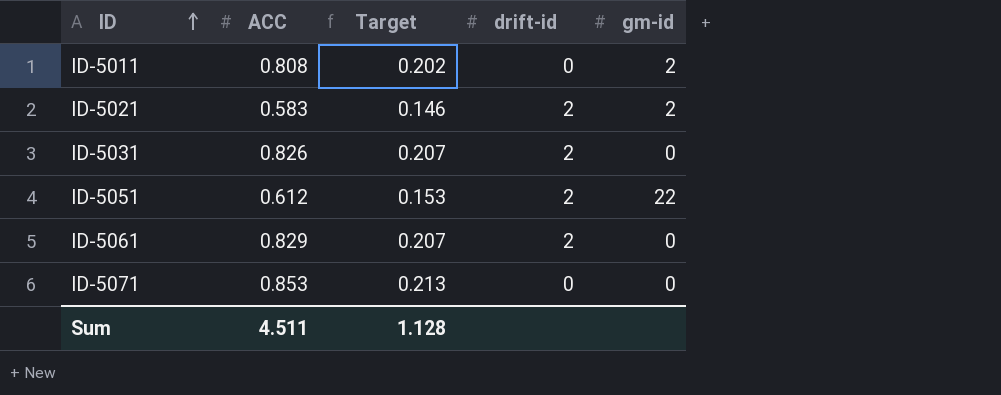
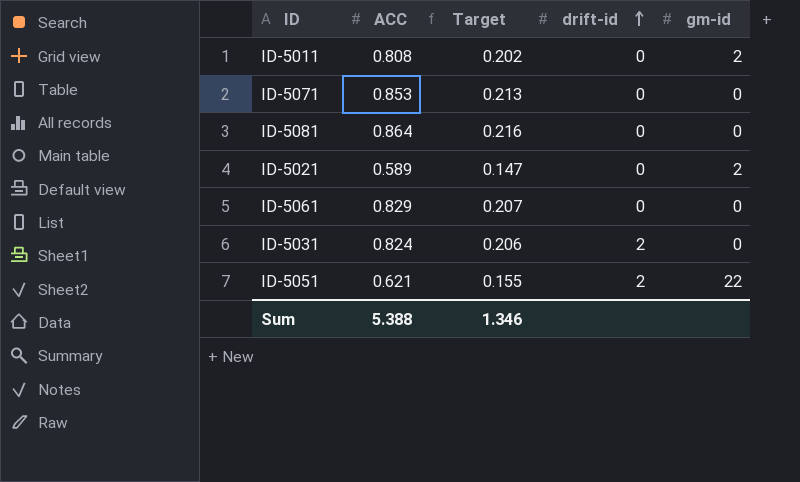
row order: ID ascending -> drift-id ascending
row ID-5081: none -> 0.864 | 0.216 | 0 | 0
ID-5021 | ACC: 0.583 -> 0.589
ID-5021 | Target: 0.146 -> 0.147
ID-5021 | drift-id: 2 -> 0
ID-5061 | drift-id: 2 -> 0
ID-5031 | ACC: 0.826 -> 0.824
ID-5031 | Target: 0.207 -> 0.206
ID-5051 | ACC: 0.612 -> 0.621
ID-5051 | Target: 0.153 -> 0.155
Sum | ACC: 4.511 -> 5.388
Sum | Target: 1.128 -> 1.346

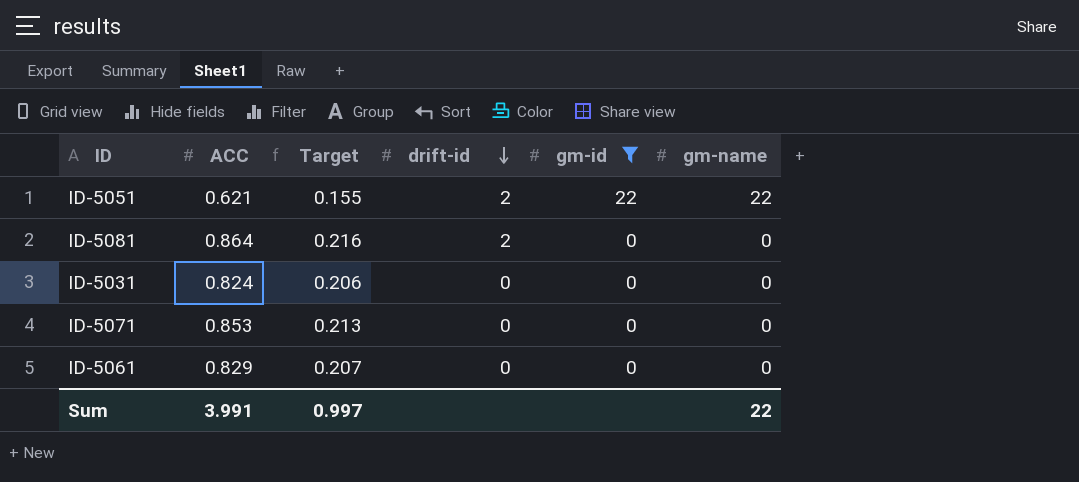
filter: none -> gm-id != 2
row order: drift-id ascending -> drift-id descending
column gm-name | position: none -> 6
ID-5081 | drift-id: 0 -> 2
ID-5031 | drift-id: 2 -> 0
Sum | ACC: 5.388 -> 3.991
Sum | Target: 1.346 -> 0.997

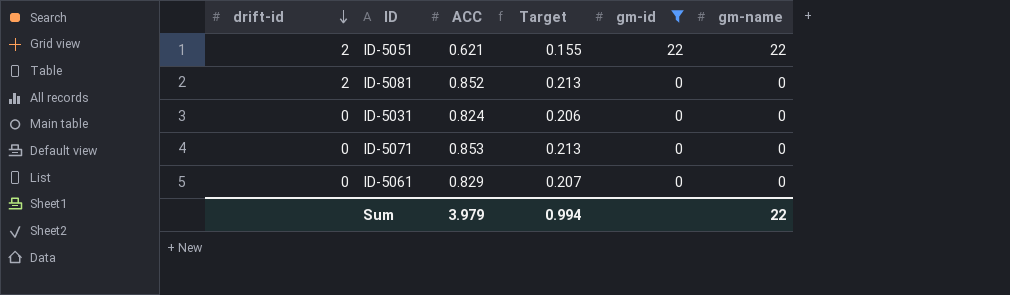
column drift-id | position: 4 -> 1
ID-5081 | ACC: 0.864 -> 0.852
ID-5081 | Target: 0.216 -> 0.213
Sum | ACC: 3.991 -> 3.979
Sum | Target: 0.997 -> 0.994

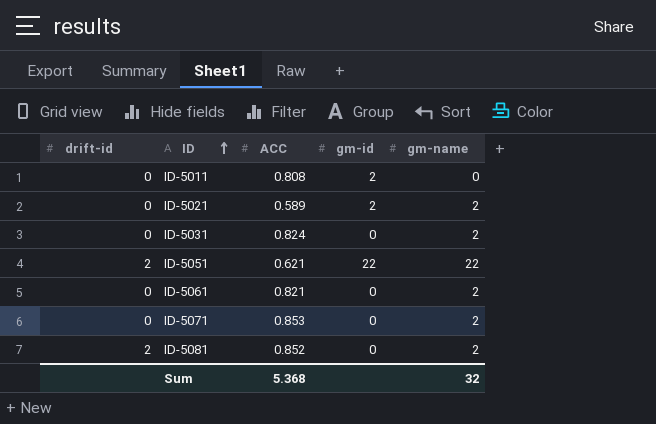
filter: gm-id != 2 -> none
row order: drift-id descending -> ID ascending
column Target | formula: [ACC] * 0.25 -> none
ID-5031 | gm-name: 0 -> 2
ID-5061 | ACC: 0.829 -> 0.821
ID-5061 | gm-name: 0 -> 2
ID-5071 | gm-name: 0 -> 2
ID-5081 | gm-name: 0 -> 2
Sum | ACC: 3.979 -> 5.368
Sum | gm-name: 22 -> 32

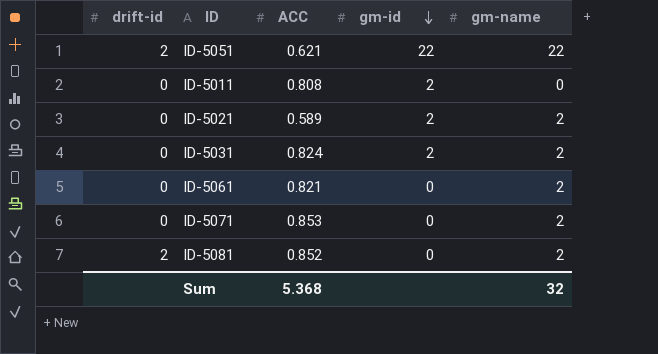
row order: ID ascending -> gm-id descending
ID-5031 | gm-id: 0 -> 2

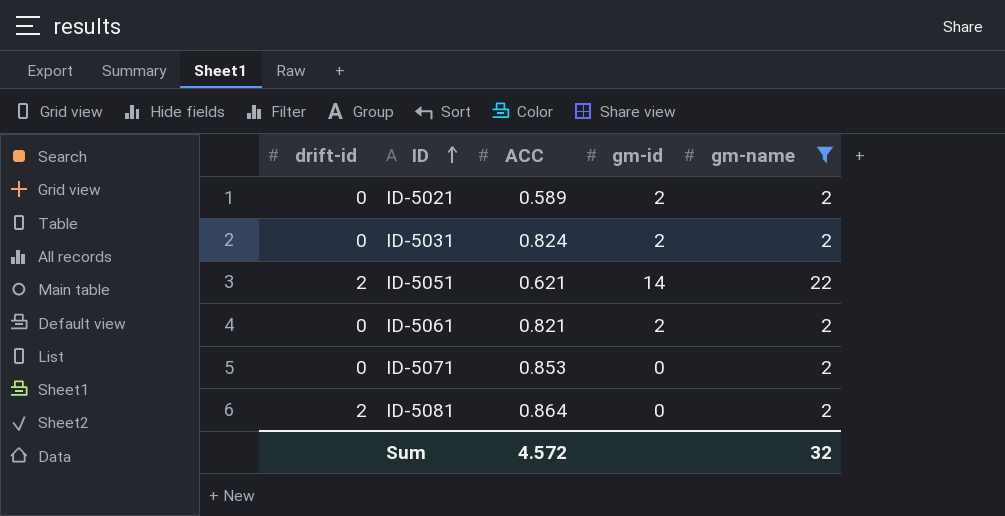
filter: none -> gm-name != 0
row order: gm-id descending -> ID ascending
ID-5051 | gm-id: 22 -> 14
ID-5061 | gm-id: 0 -> 2
ID-5081 | ACC: 0.852 -> 0.864
Sum | ACC: 5.368 -> 4.572

